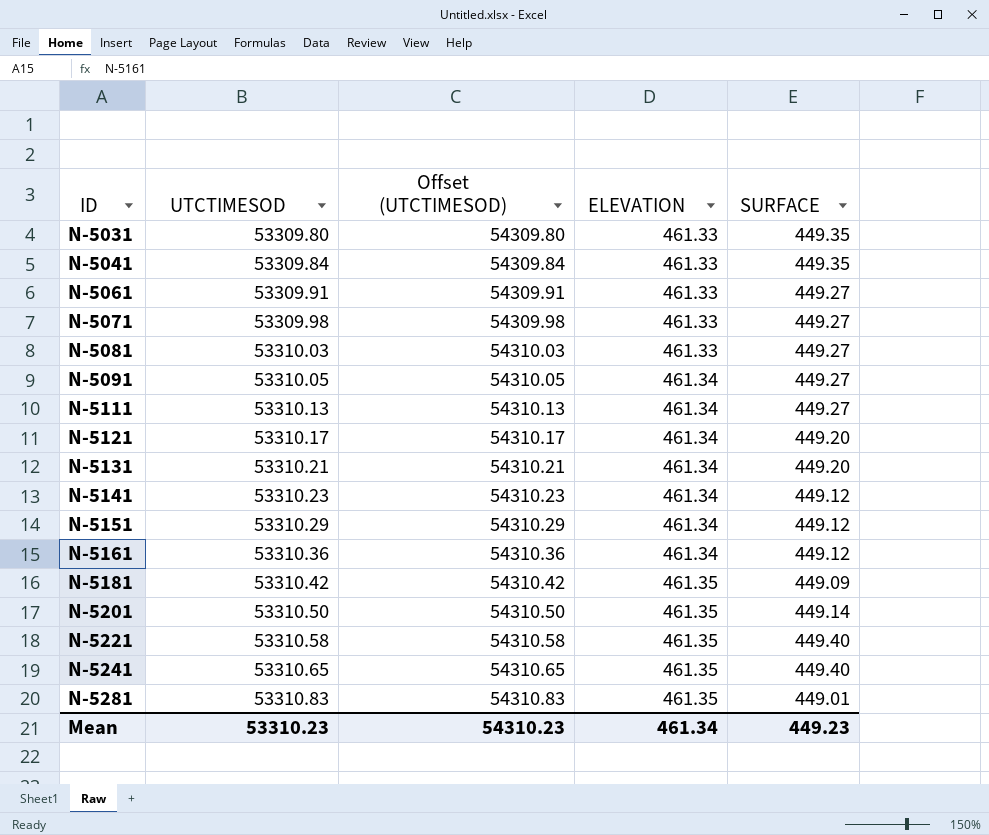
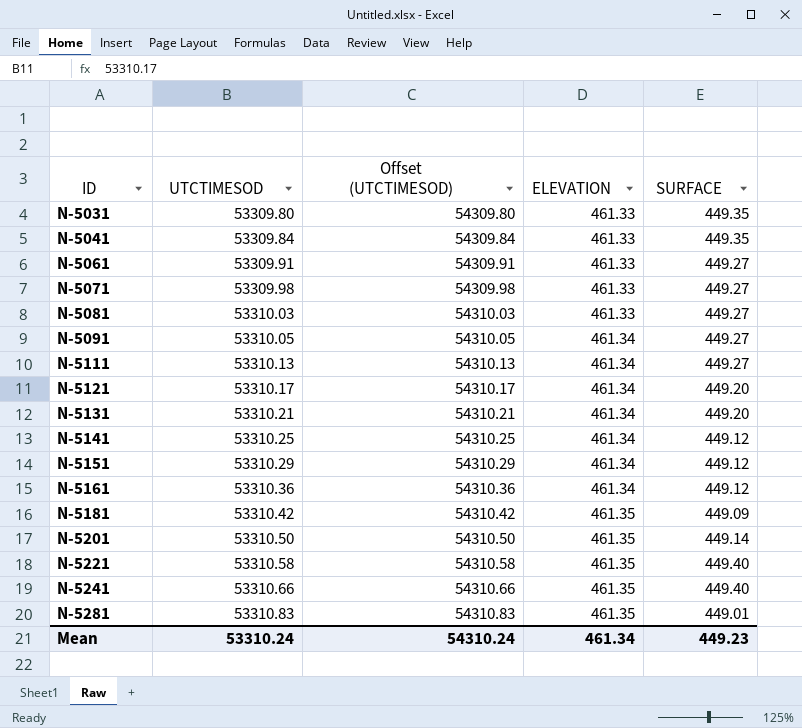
N-5141 | UTCTIMESOD: 53310.23 -> 53310.25
N-5141 | Offset (UTCTIMESOD): 54310.23 -> 54310.25
N-5241 | UTCTIMESOD: 53310.65 -> 53310.66
N-5241 | Offset (UTCTIMESOD): 54310.65 -> 54310.66
Mean | UTCTIMESOD: 53310.23 -> 53310.24
Mean | Offset (UTCTIMESOD): 54310.23 -> 54310.24

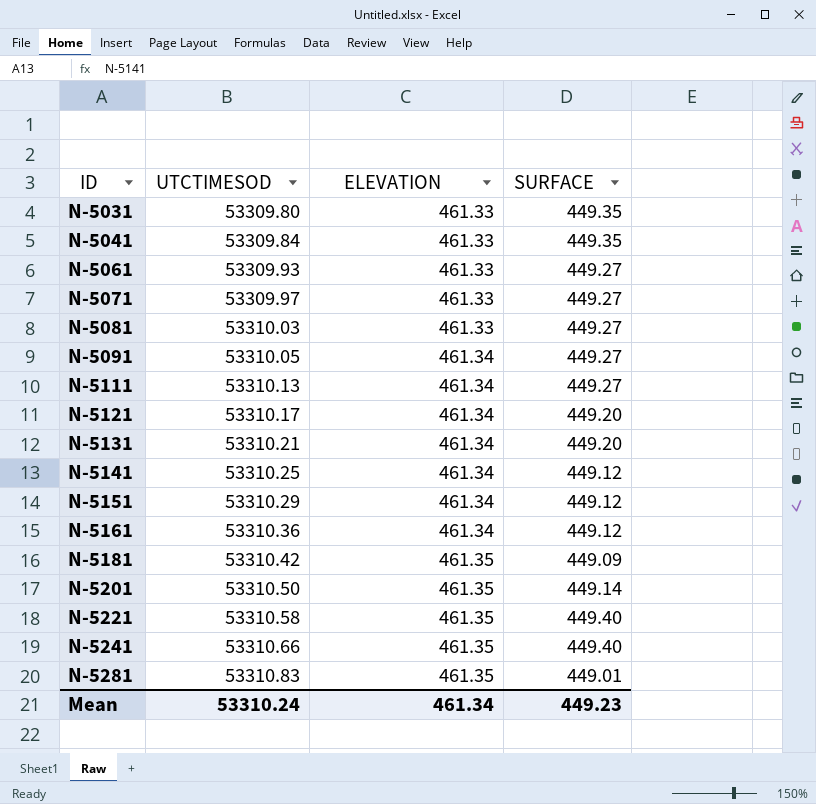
column Offset (UTCTIMESOD) | formula: [UTCTIMESOD] + 1000 -> none
N-5061 | UTCTIMESOD: 53309.91 -> 53309.93
N-5071 | UTCTIMESOD: 53309.98 -> 53309.97

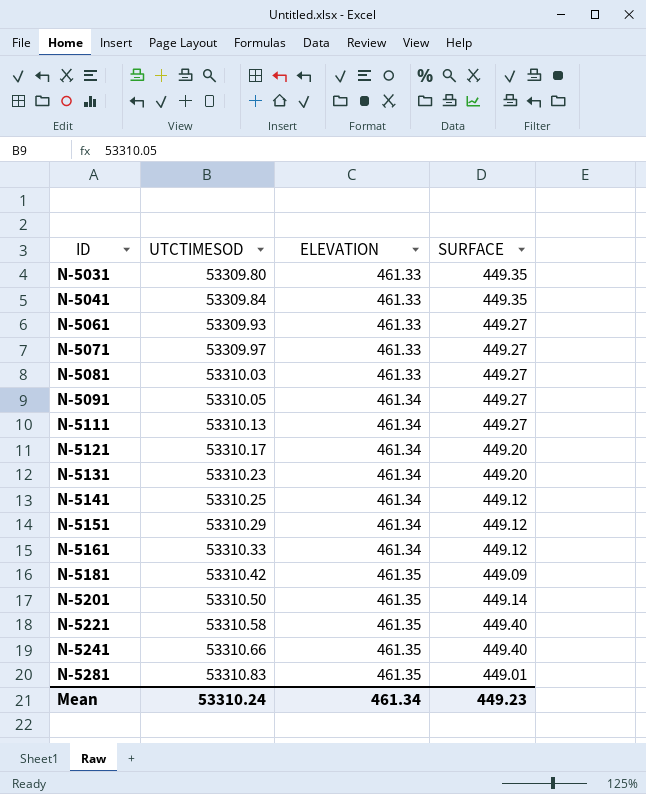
N-5131 | UTCTIMESOD: 53310.21 -> 53310.23
N-5161 | UTCTIMESOD: 53310.36 -> 53310.33

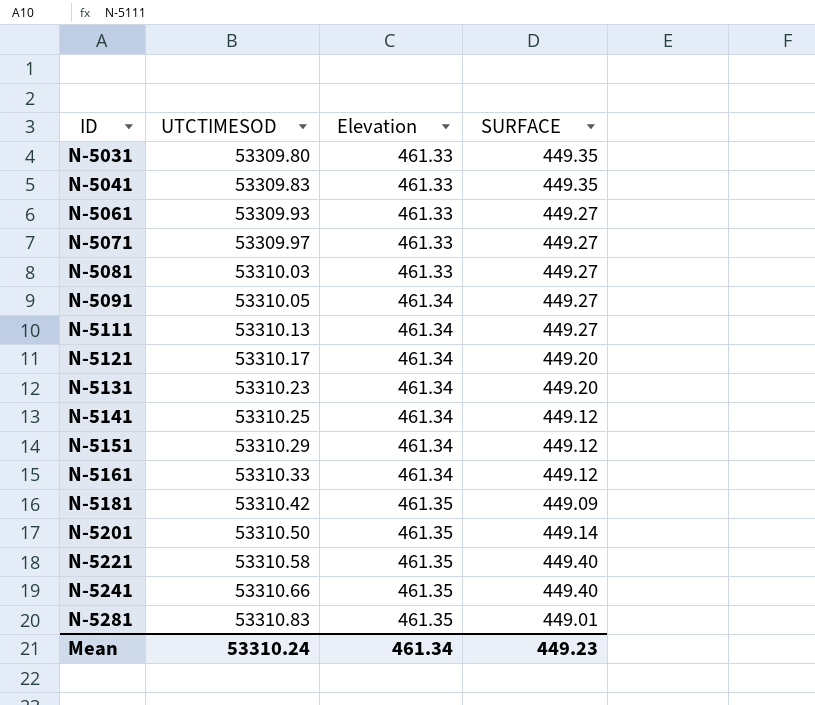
column name: ELEVATION -> Elevation
N-5041 | UTCTIMESOD: 53309.84 -> 53309.83

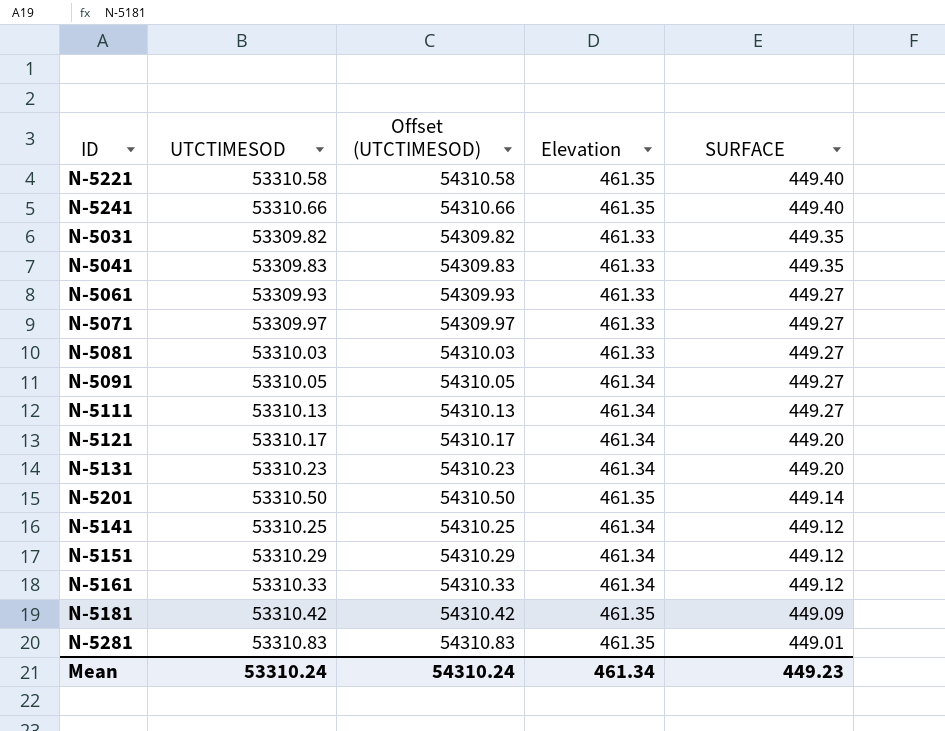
row order: ID ascending -> SURFACE descending
column Offset (UTCTIMESOD) | formula: none -> [UTCTIMESOD] + 1000
N-5031 | UTCTIMESOD: 53309.80 -> 53309.82

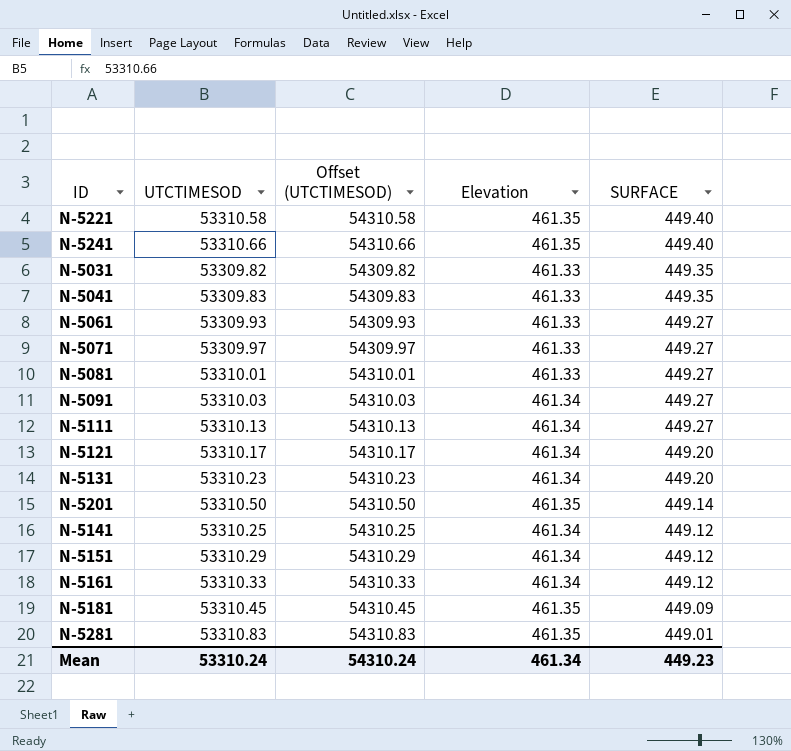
N-5081 | UTCTIMESOD: 53310.03 -> 53310.01
N-5081 | Offset (UTCTIMESOD): 54310.03 -> 54310.01
N-5091 | UTCTIMESOD: 53310.05 -> 53310.03
N-5091 | Offset (UTCTIMESOD): 54310.05 -> 54310.03
N-5181 | UTCTIMESOD: 53310.42 -> 53310.45
N-5181 | Offset (UTCTIMESOD): 54310.42 -> 54310.45

